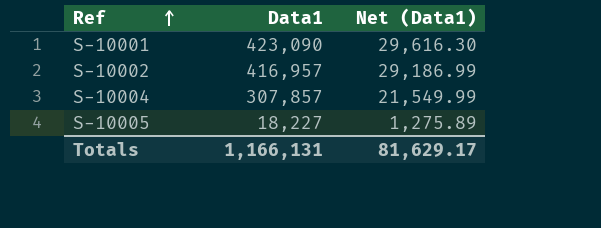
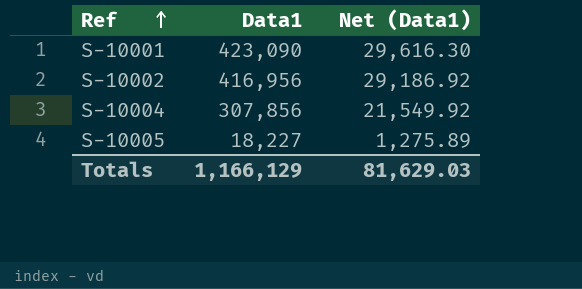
S-10002 | Data1: 416,957 -> 416,956
S-10002 | Net (Data1): 29,186.99 -> 29,186.92
S-10004 | Data1: 307,857 -> 307,856
S-10004 | Net (Data1): 21,549.99 -> 21,549.92
Totals | Data1: 1,166,131 -> 1,166,129
Totals | Net (Data1): 81,629.17 -> 81,629.03

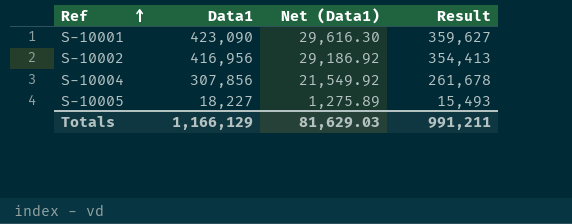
column Result | formula: none -> [Data1] * 0.85

